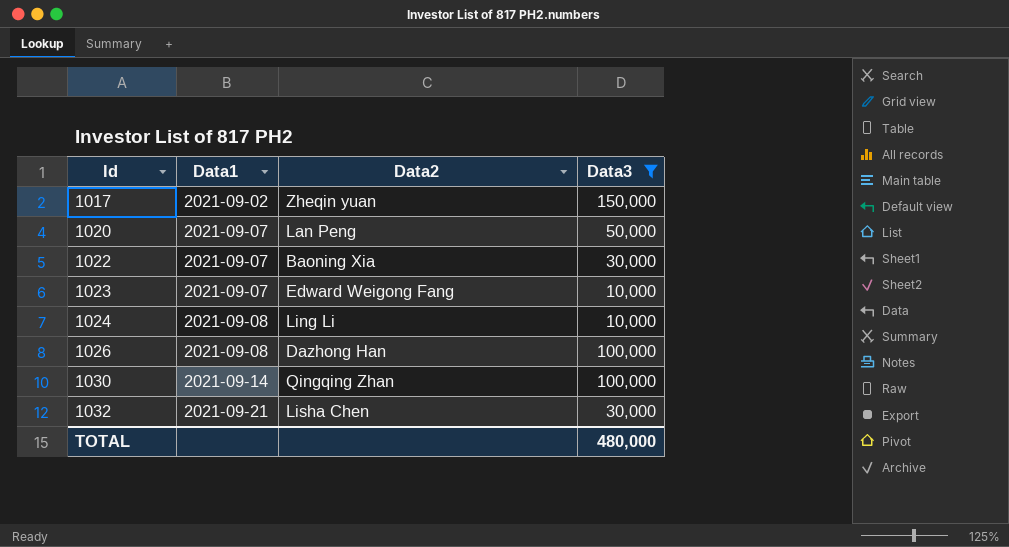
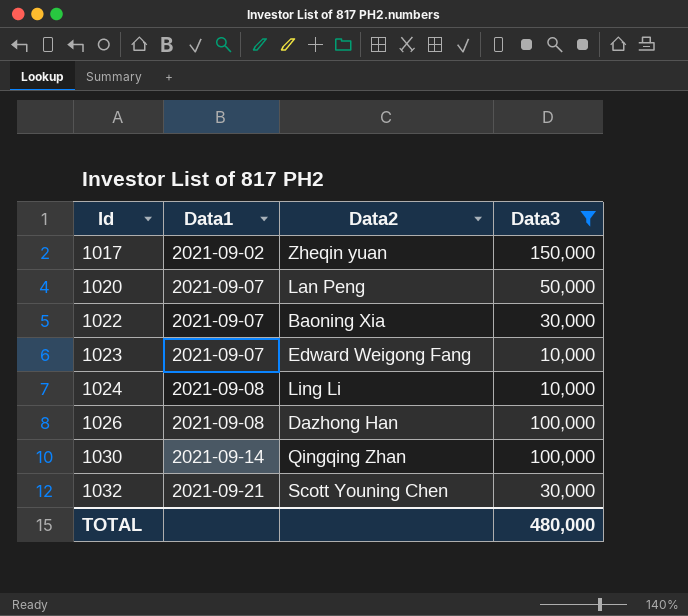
1032 | Data2: Lisha Chen -> Scott Youning Chen

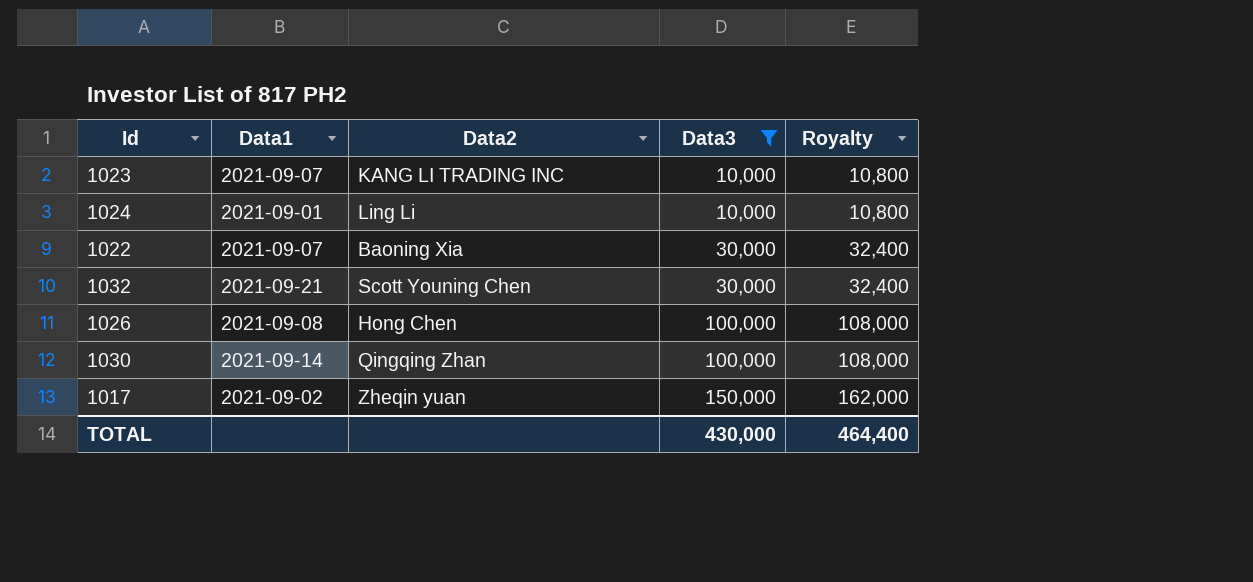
row order: Id ascending -> Data3 ascending
column Royalty | formula: none -> [Data3] * 1.08
row 1020: 2021-09-07 | Lan Peng | 50,000 -> none
1023 | Data2: Edward Weigong Fang -> KANG LI TRADING INC
1024 | Data1: 2021-09-08 -> 2021-09-01
1026 | Data2: Dazhong Han -> Hong Chen
TOTAL | Data3: 480,000 -> 430,000

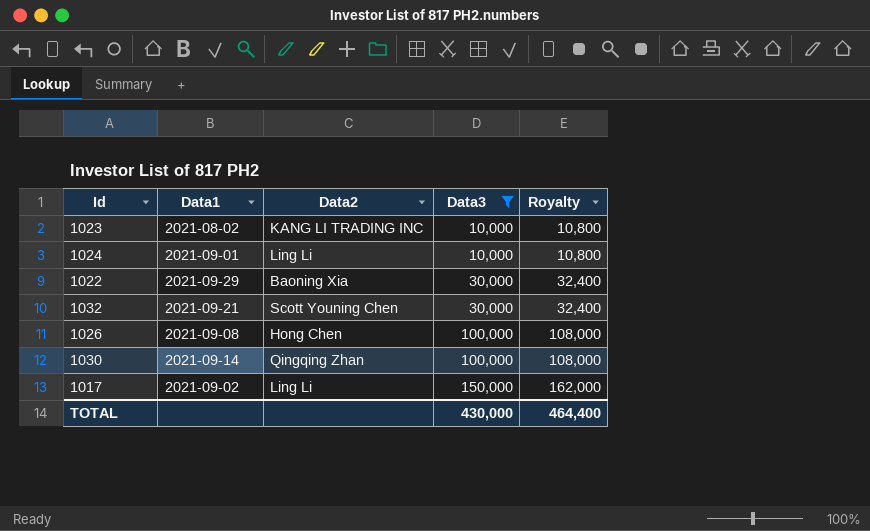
1023 | Data1: 2021-09-07 -> 2021-08-02
1022 | Data1: 2021-09-07 -> 2021-09-29
1017 | Data2: Zheqin yuan -> Ling Li

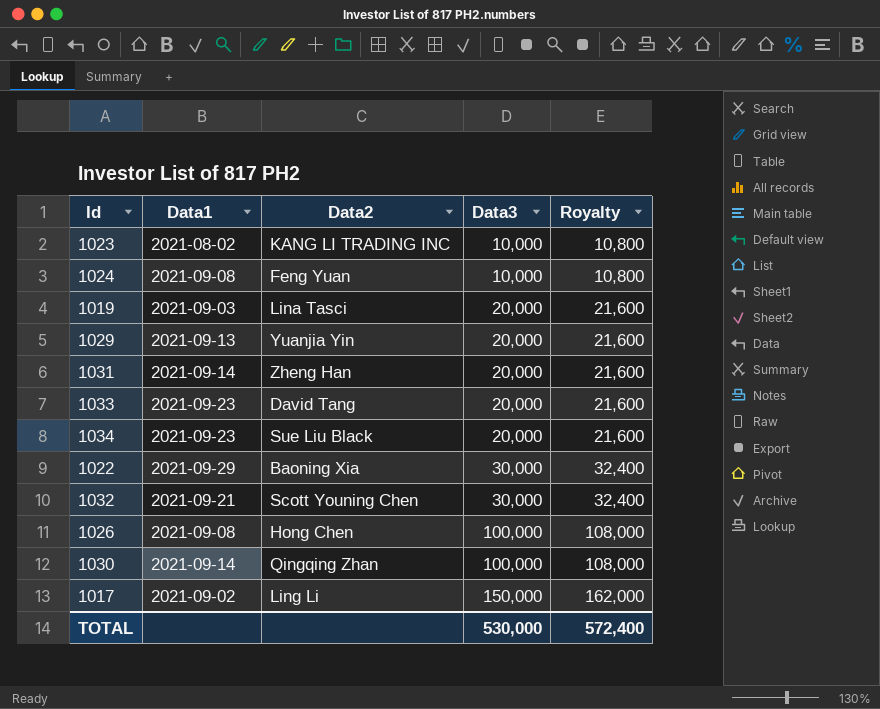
filter: Data3 != 20,000 -> none
1024 | Data1: 2021-09-01 -> 2021-09-08
1024 | Data2: Ling Li -> Feng Yuan
TOTAL | Data3: 430,000 -> 530,000
TOTAL | Royalty: 464,400 -> 572,400

